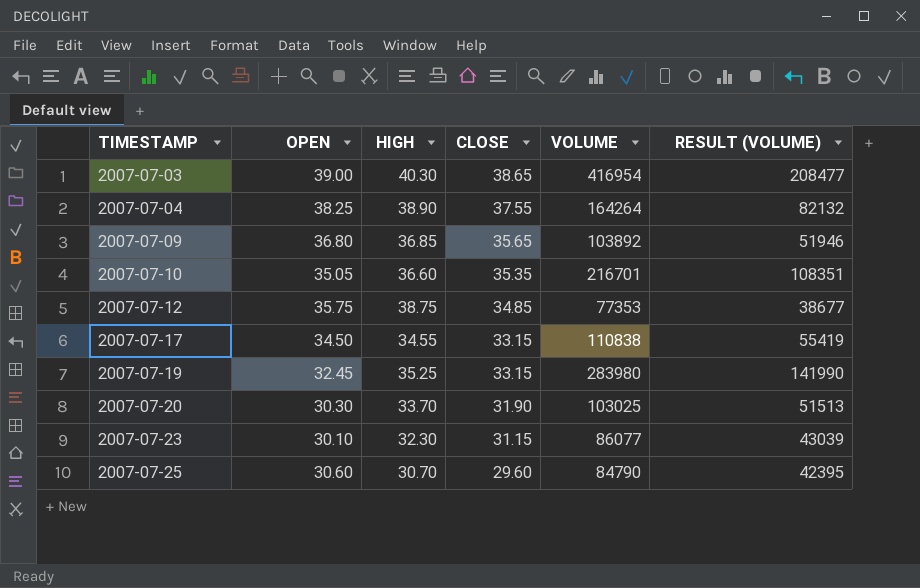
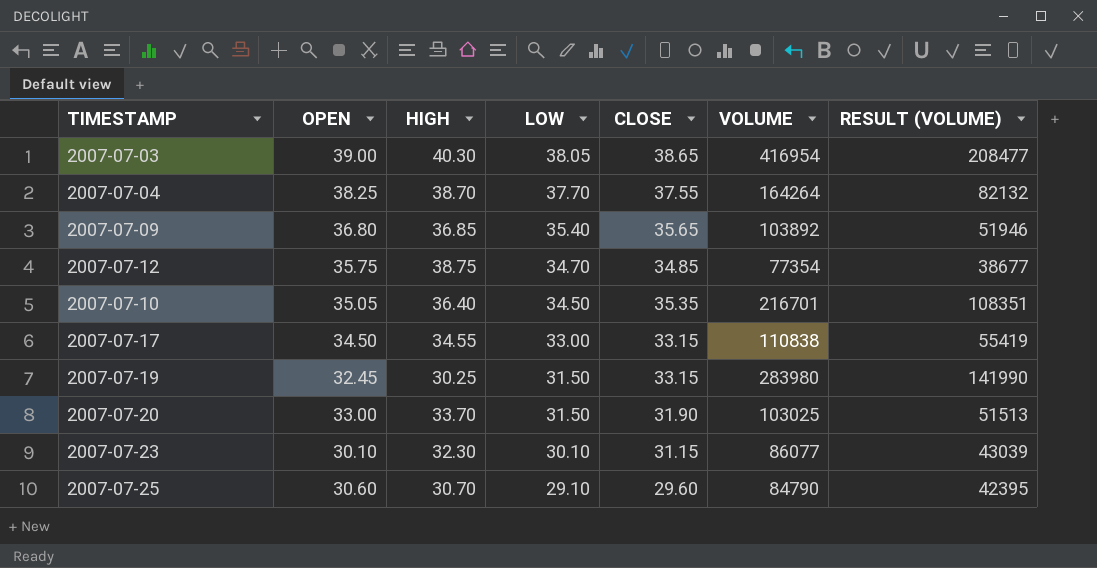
row order: TIMESTAMP ascending -> LOW descending
column LOW | position: none -> 4
2007-07-04 | HIGH: 38.90 -> 38.70
2007-07-12 | VOLUME: 77353 -> 77354
2007-07-10 | HIGH: 36.60 -> 36.40
2007-07-19 | HIGH: 35.25 -> 30.25
2007-07-20 | OPEN: 30.30 -> 33.00

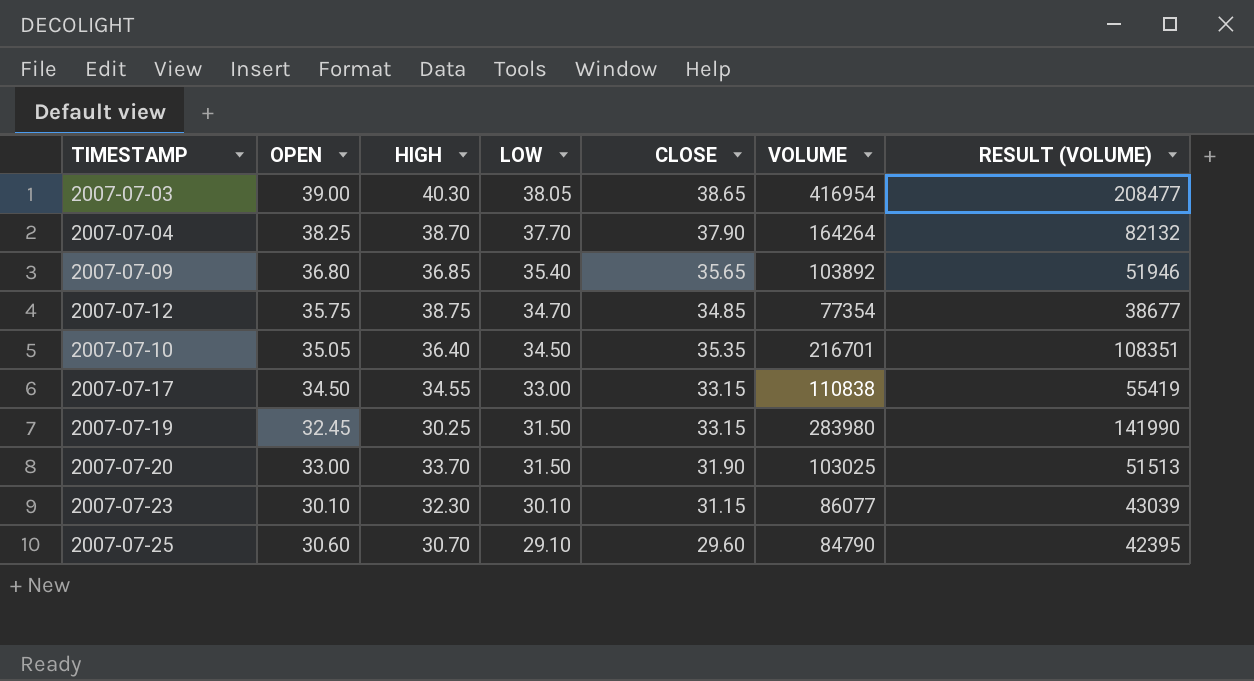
2007-07-04 | CLOSE: 37.55 -> 37.90

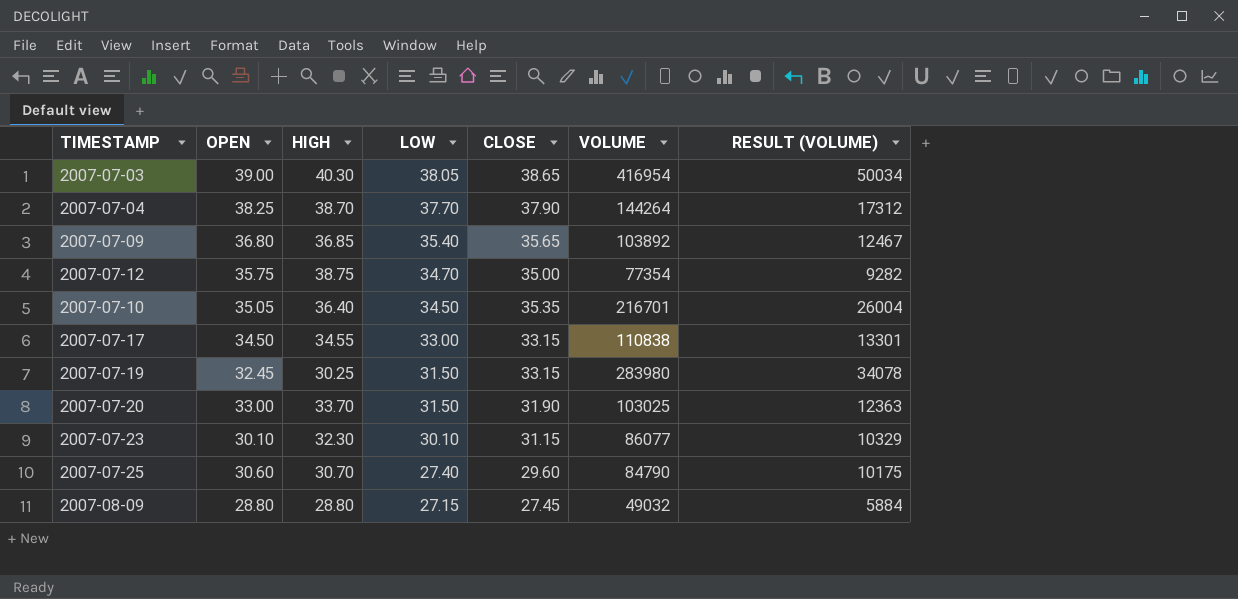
column RESULT (VOLUME) | formula: [VOLUME] * 0.5 -> [VOLUME] * 0.12
2007-07-04 | VOLUME: 164264 -> 144264
2007-07-12 | CLOSE: 34.85 -> 35.00
2007-07-25 | LOW: 29.10 -> 27.40
row 2007-08-09: none -> 28.80 | 28.80 | 27.15 | 27.45 | 49032 | 5884

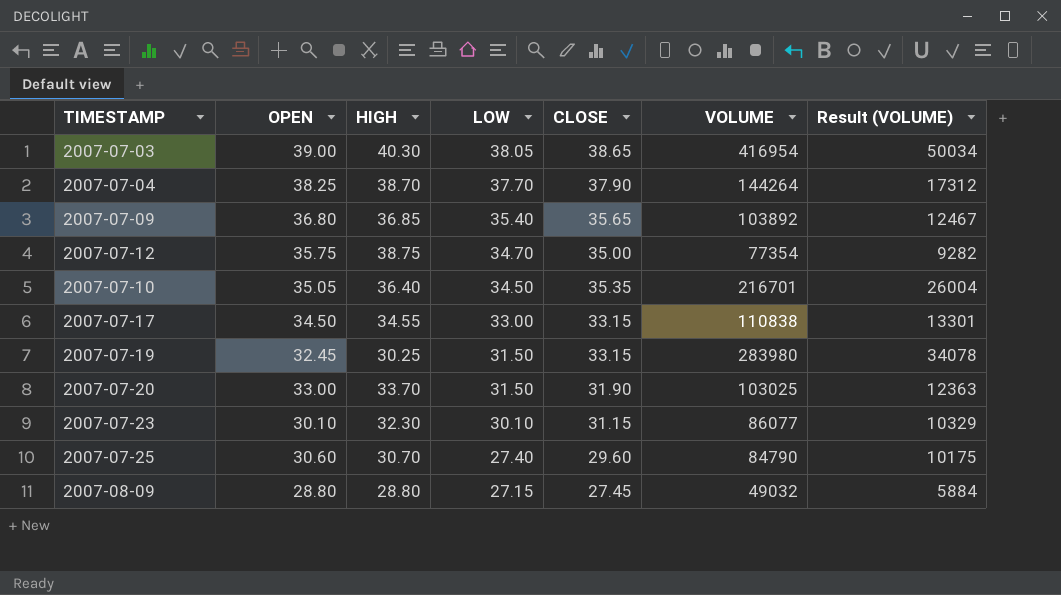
column name: RESULT (VOLUME) -> Result (VOLUME)

